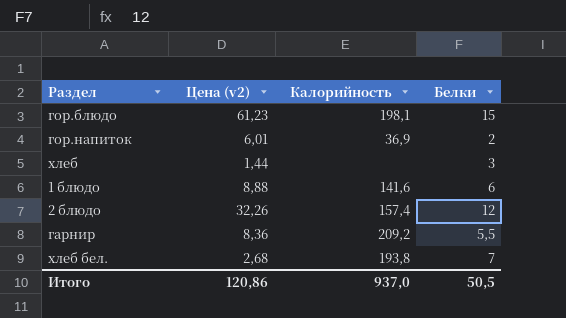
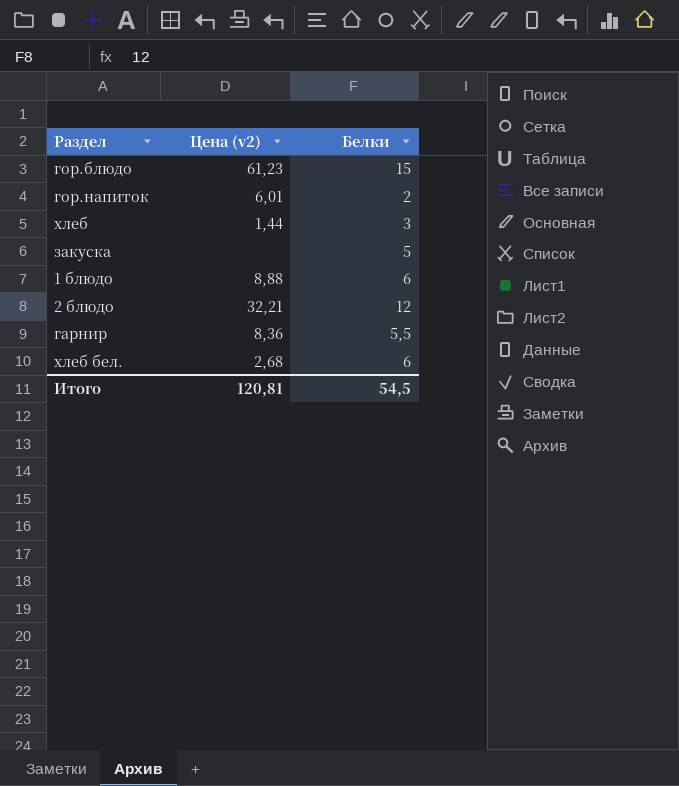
column Калорийность | position: 3 -> none
row закуска: none -> none | 5
2 блюдо | Цена (v2): 32,26 -> 32,21
хлеб бел. | Белки: 7 -> 6
Итого | Цена (v2): 120,86 -> 120,81
Итого | Белки: 50,5 -> 54,5

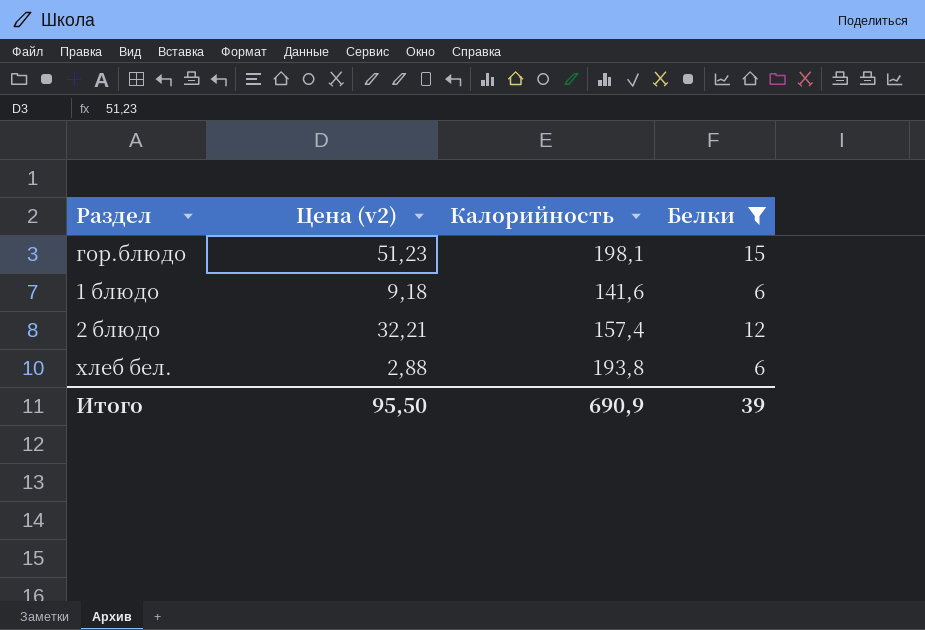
filter: none -> Белки >= 6
column Калорийность | position: none -> 3
гор.блюдо | Цена (v2): 61,23 -> 51,23
1 блюдо | Цена (v2): 8,88 -> 9,18
хлеб бел. | Цена (v2): 2,68 -> 2,88
Итого | Цена (v2): 120,81 -> 95,50
Итого | Белки: 54,5 -> 39

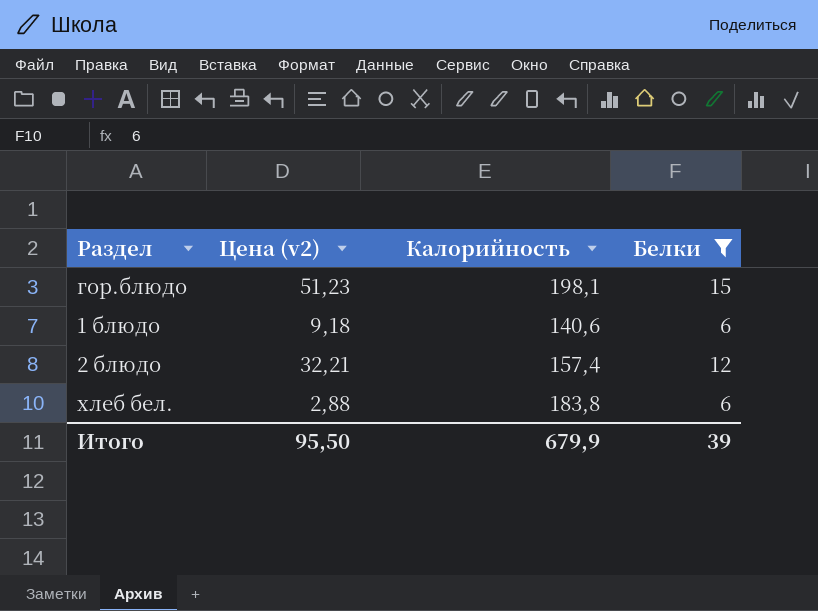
1 блюдо | Калорийность: 141,6 -> 140,6
хлеб бел. | Калорийность: 193,8 -> 183,8
Итого | Калорийность: 690,9 -> 679,9

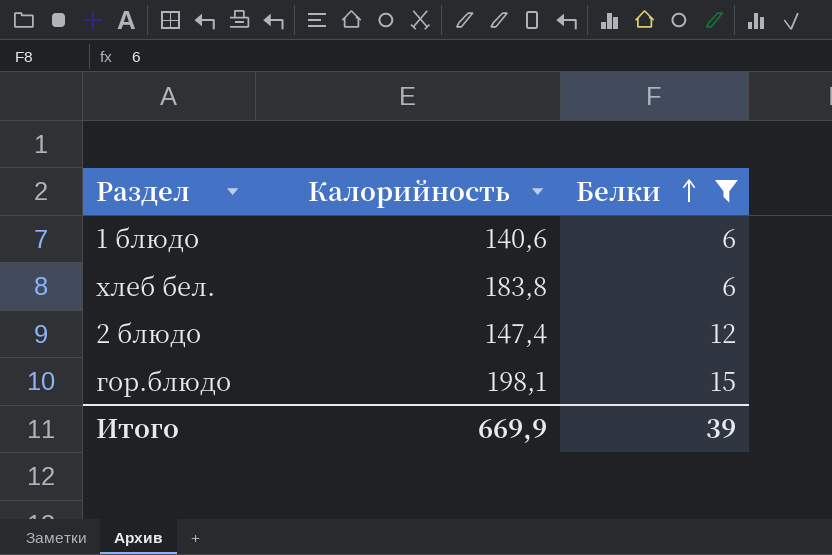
row order: none -> Белки ascending
column Цена (v2) | position: 2 -> none
2 блюдо | Калорийность: 157,4 -> 147,4
Итого | Калорийность: 679,9 -> 669,9

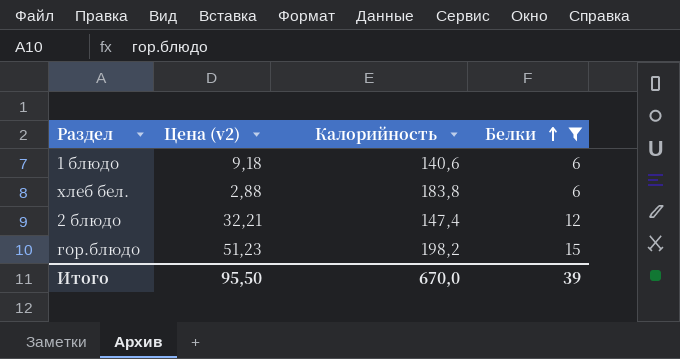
column Цена (v2) | position: none -> 2
гор.блюдо | Калорийность: 198,1 -> 198,2
Итого | Калорийность: 669,9 -> 670,0

